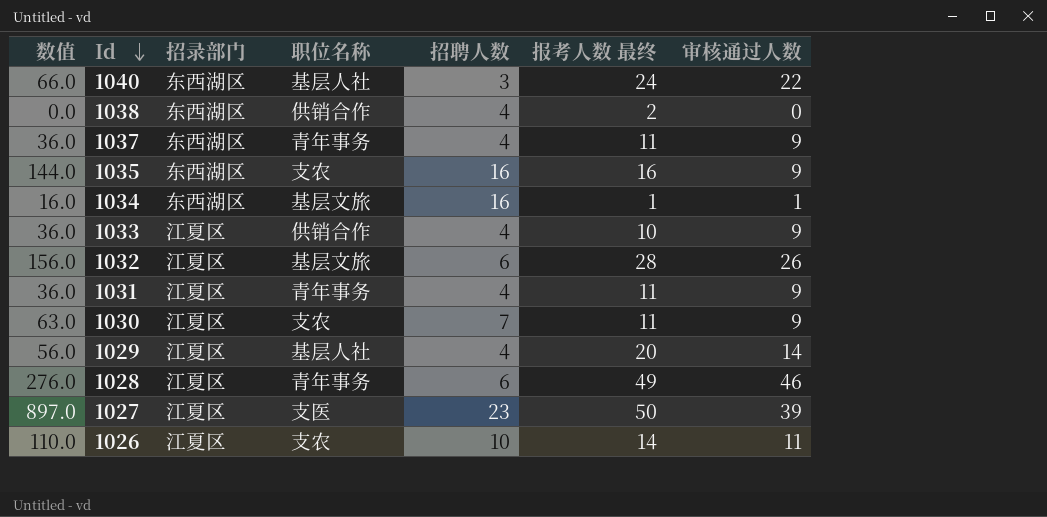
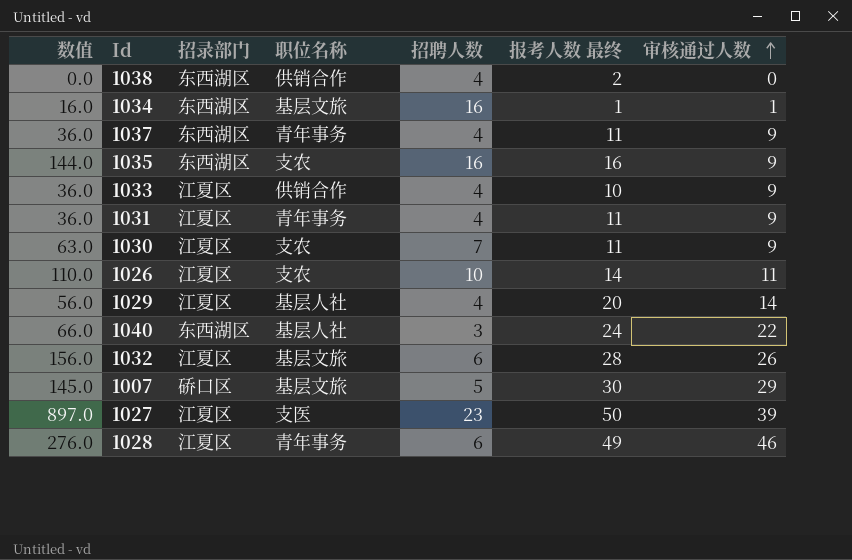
row order: Id descending -> 审核通过人数 ascending
row 1007: none -> 145.0 | 硚口区 | 基层文旅 | 5 | 30 | 29

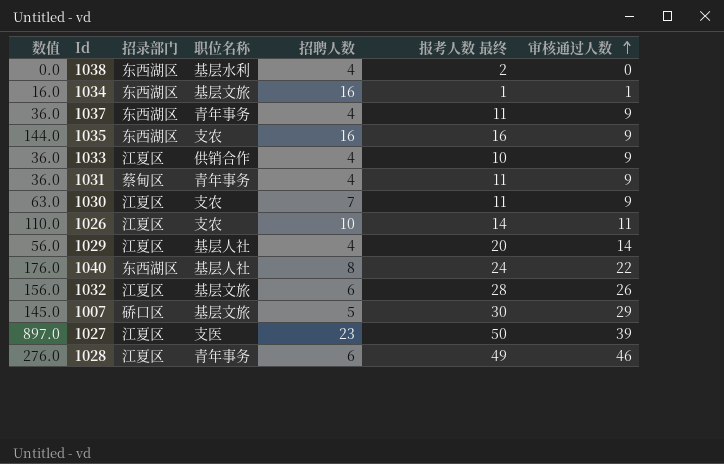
1038 | 职位名称: 供销合作 -> 基层水利
1031 | 招录部门: 江夏区 -> 蔡甸区
1040 | 数值: 66.0 -> 176.0
1040 | 招聘人数: 3 -> 8

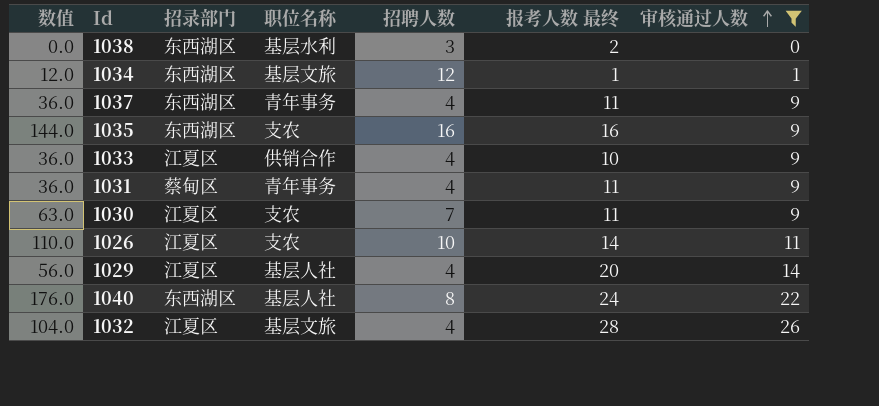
filter: none -> 审核通过人数 <= 26
1038 | 招聘人数: 4 -> 3
1034 | 数值: 16.0 -> 12.0
1034 | 招聘人数: 16 -> 12
1032 | 数值: 156.0 -> 104.0
1032 | 招聘人数: 6 -> 4

